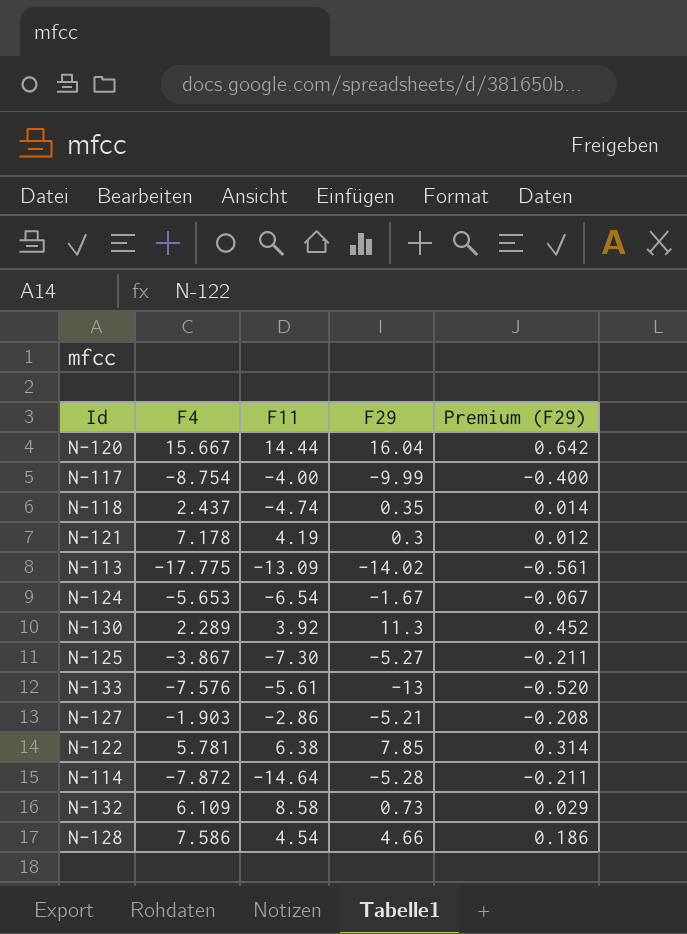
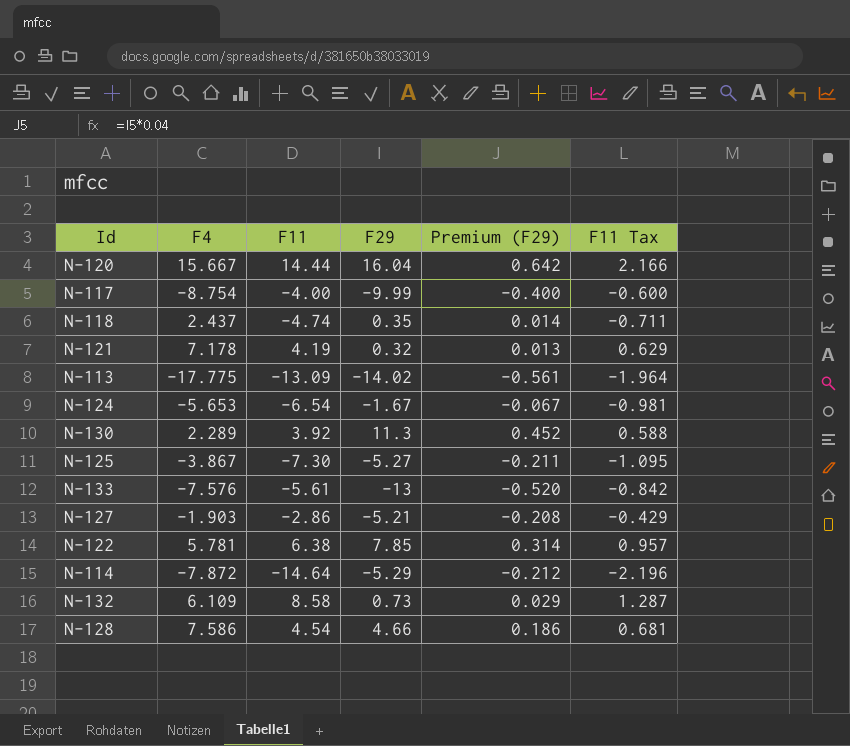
column F11 Tax | formula: none -> [F11] * 0.15
N-121 | F29: 0.3 -> 0.32
N-121 | Premium (F29): 0.012 -> 0.013
N-114 | F29: -5.28 -> -5.29
N-114 | Premium (F29): -0.211 -> -0.212

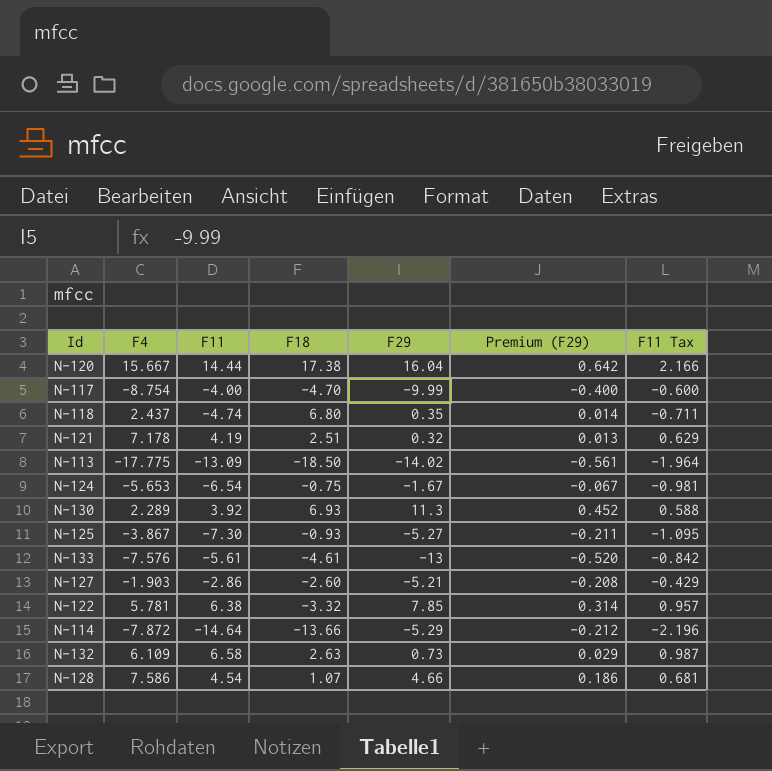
column F18 | position: none -> 4
N-132 | F11: 8.58 -> 6.58
N-132 | F11 Tax: 1.287 -> 0.987

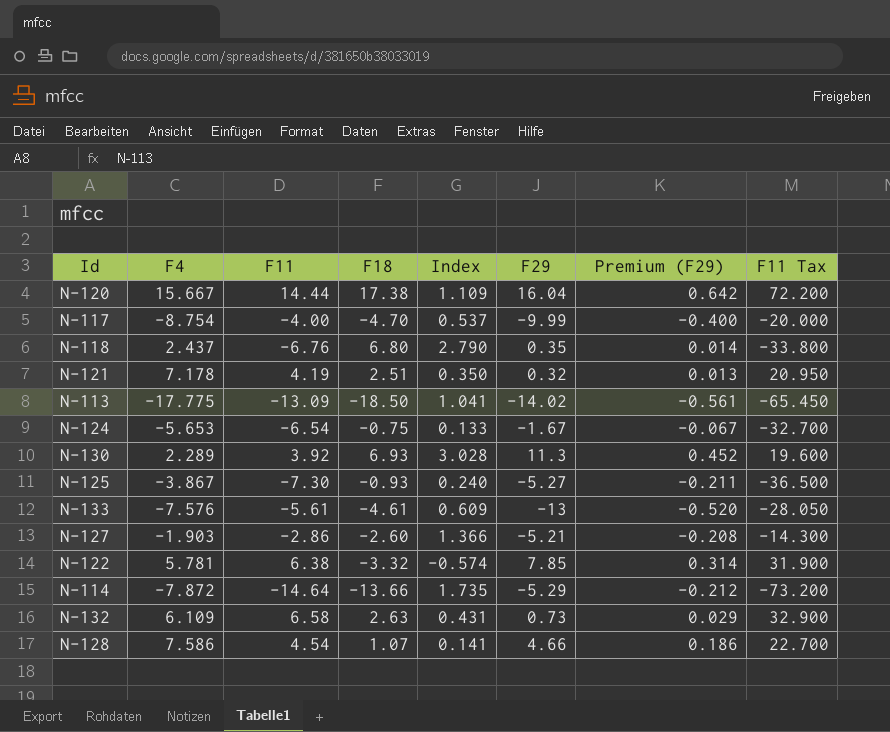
column Index | formula: none -> [F18] / [F4]
column F11 Tax | formula: [F11] * 0.15 -> [F11] * 5
N-118 | F11: -4.74 -> -6.76

